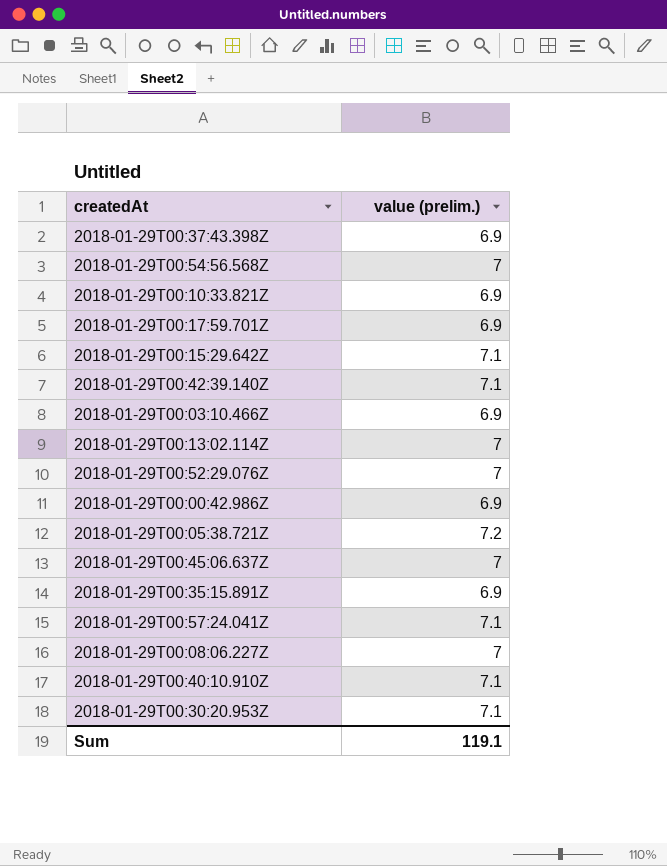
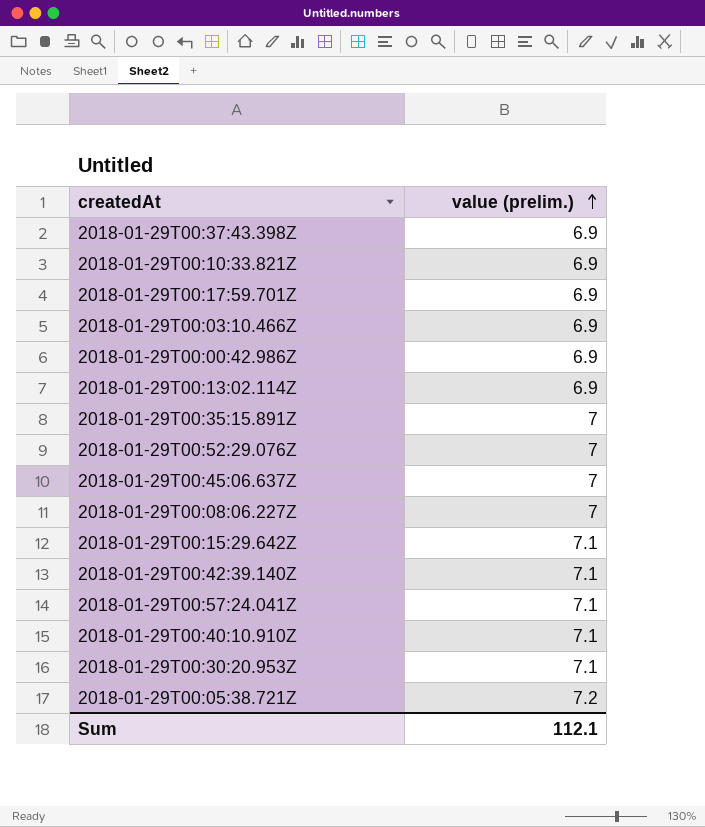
row order: none -> value (prelim.) ascending
row 2018-01-29T00:54:56.568Z: 7 -> none
2018-01-29T00:13:02.114Z | value (prelim.): 7 -> 6.9
2018-01-29T00:35:15.891Z | value (prelim.): 6.9 -> 7
Sum | value (prelim.): 119.1 -> 112.1

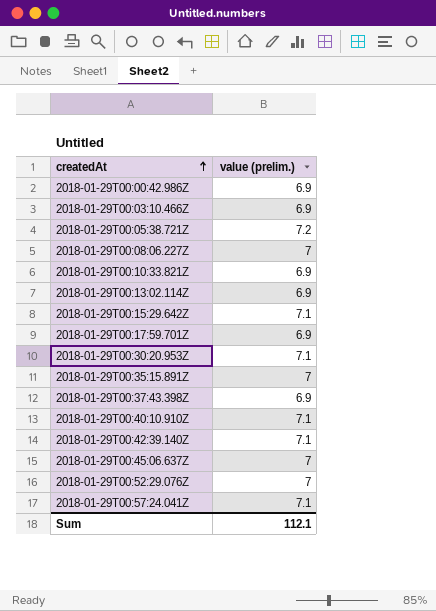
row order: value (prelim.) ascending -> createdAt ascending

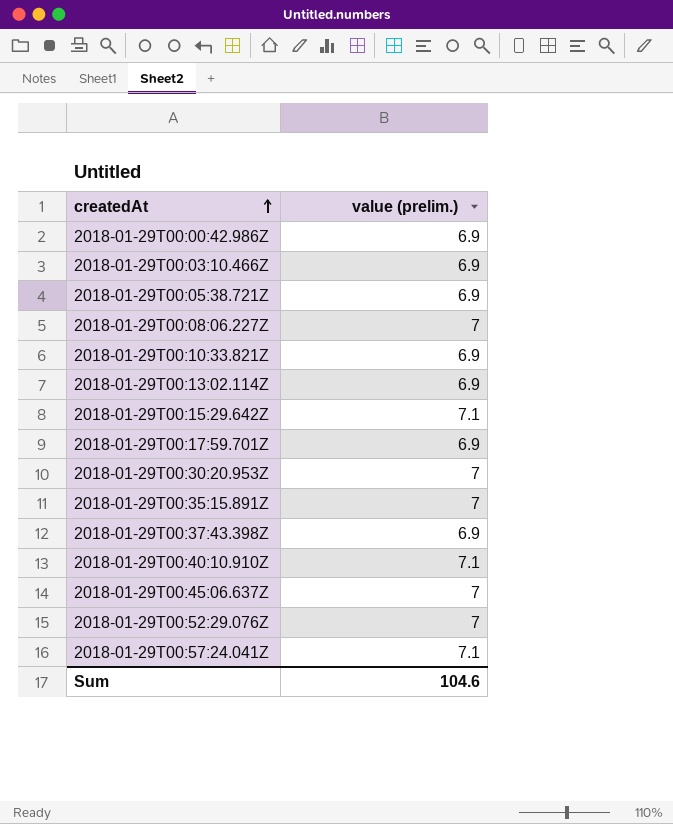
row 2018-01-29T00:42:39.140Z: 7.1 -> none
2018-01-29T00:05:38.721Z | value (prelim.): 7.2 -> 6.9
2018-01-29T00:30:20.953Z | value (prelim.): 7.1 -> 7
Sum | value (prelim.): 112.1 -> 104.6

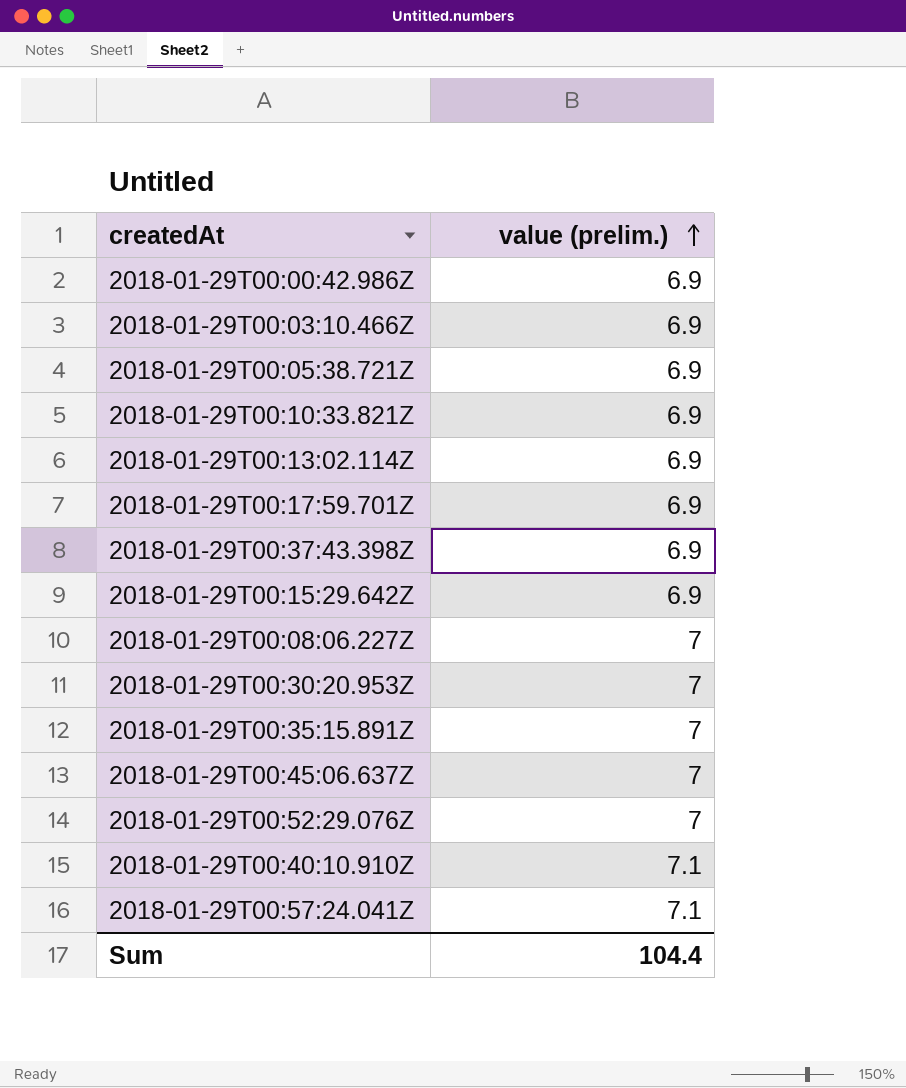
row order: createdAt ascending -> value (prelim.) ascending
2018-01-29T00:15:29.642Z | value (prelim.): 7.1 -> 6.9
Sum | value (prelim.): 104.6 -> 104.4

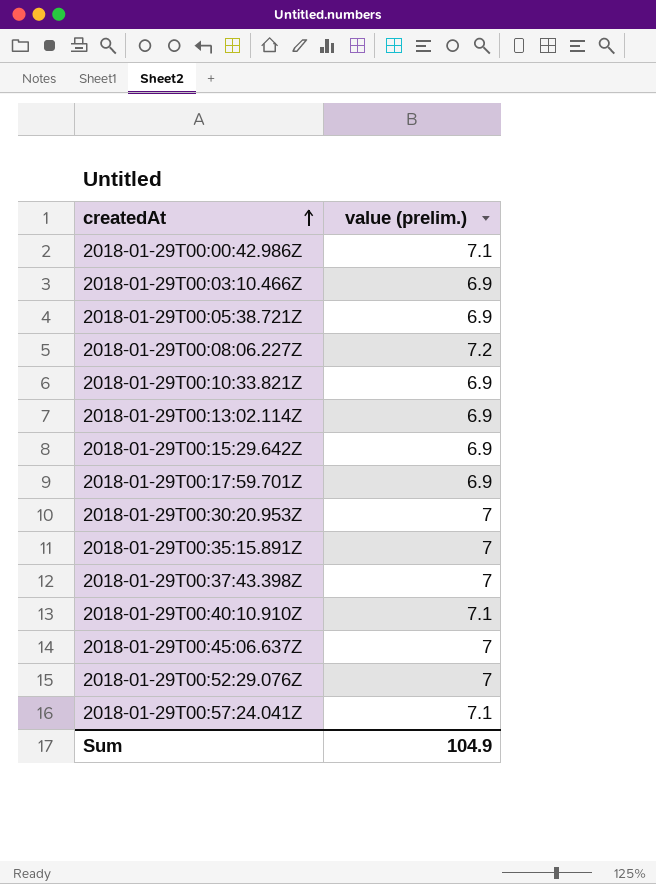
row order: value (prelim.) ascending -> createdAt ascending
2018-01-29T00:00:42.986Z | value (prelim.): 6.9 -> 7.1
2018-01-29T00:08:06.227Z | value (prelim.): 7 -> 7.2
2018-01-29T00:37:43.398Z | value (prelim.): 6.9 -> 7
Sum | value (prelim.): 104.4 -> 104.9

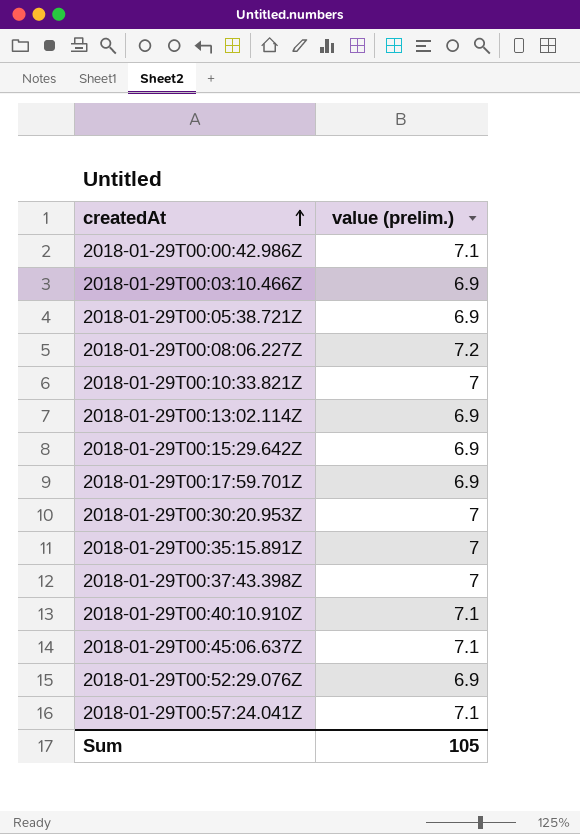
2018-01-29T00:10:33.821Z | value (prelim.): 6.9 -> 7
2018-01-29T00:45:06.637Z | value (prelim.): 7 -> 7.1
2018-01-29T00:52:29.076Z | value (prelim.): 7 -> 6.9
Sum | value (prelim.): 104.9 -> 105

